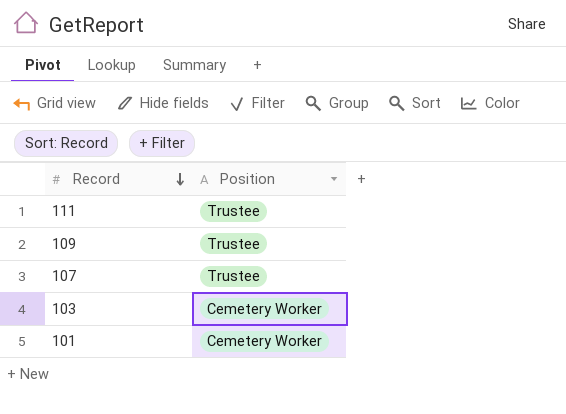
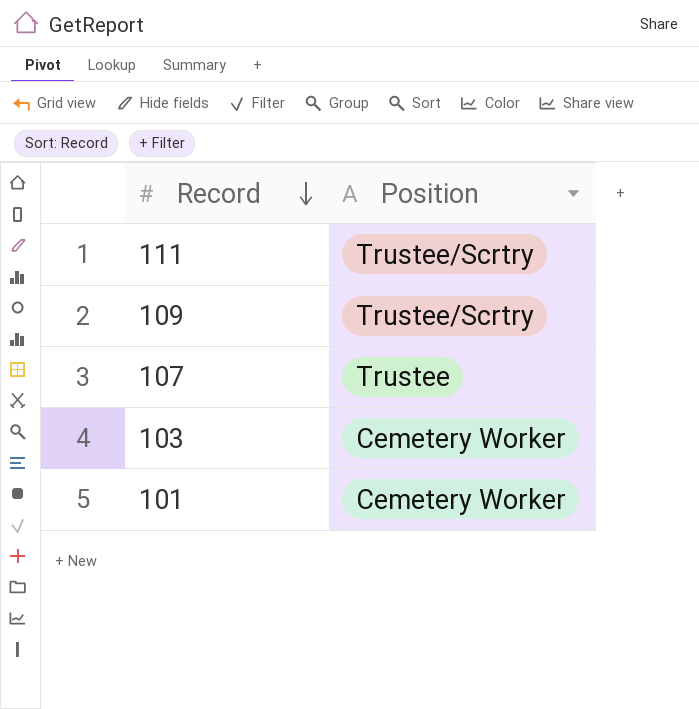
111 | Position: Trustee -> Trustee/Scrtry
109 | Position: Trustee -> Trustee/Scrtry

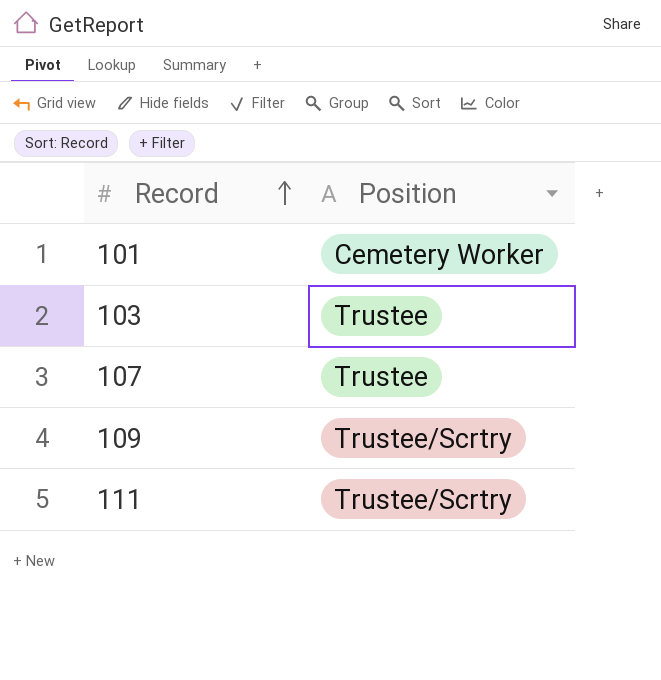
row order: Record descending -> Record ascending
103 | Position: Cemetery Worker -> Trustee

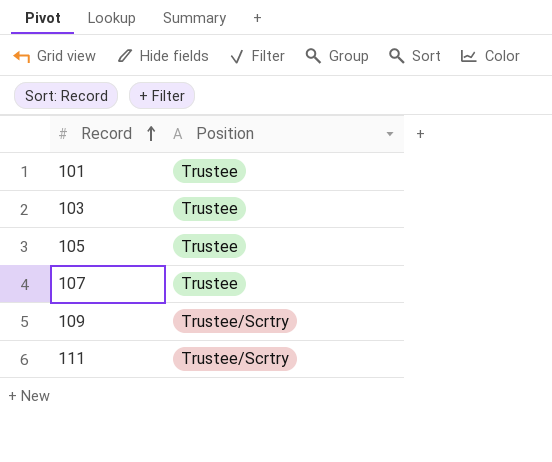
101 | Position: Cemetery Worker -> Trustee
row 105: none -> Trustee

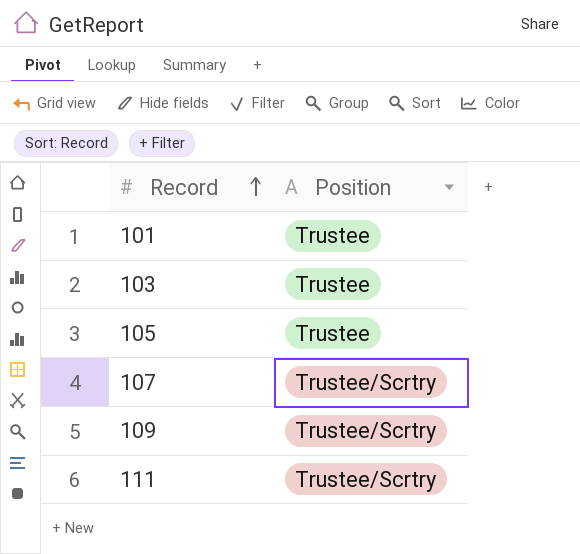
107 | Position: Trustee -> Trustee/Scrtry

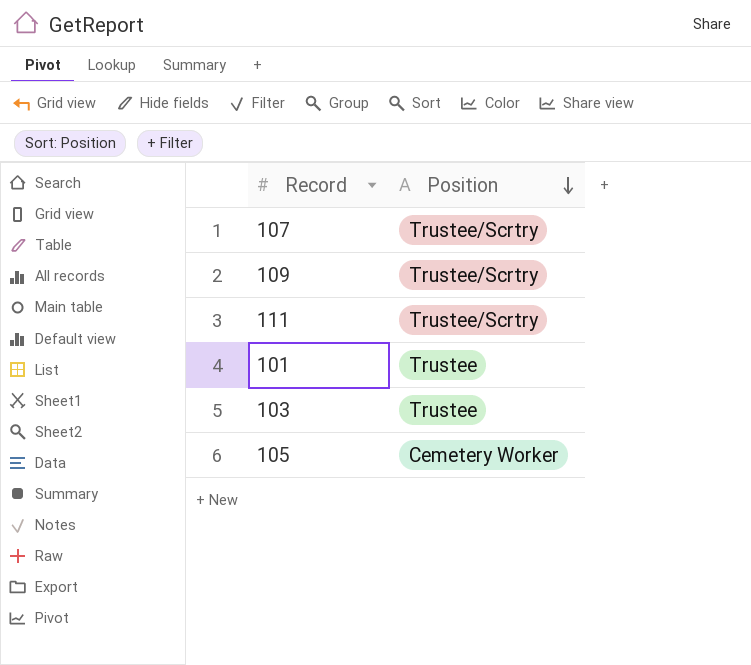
row order: Record ascending -> Position descending
105 | Position: Trustee -> Cemetery Worker

